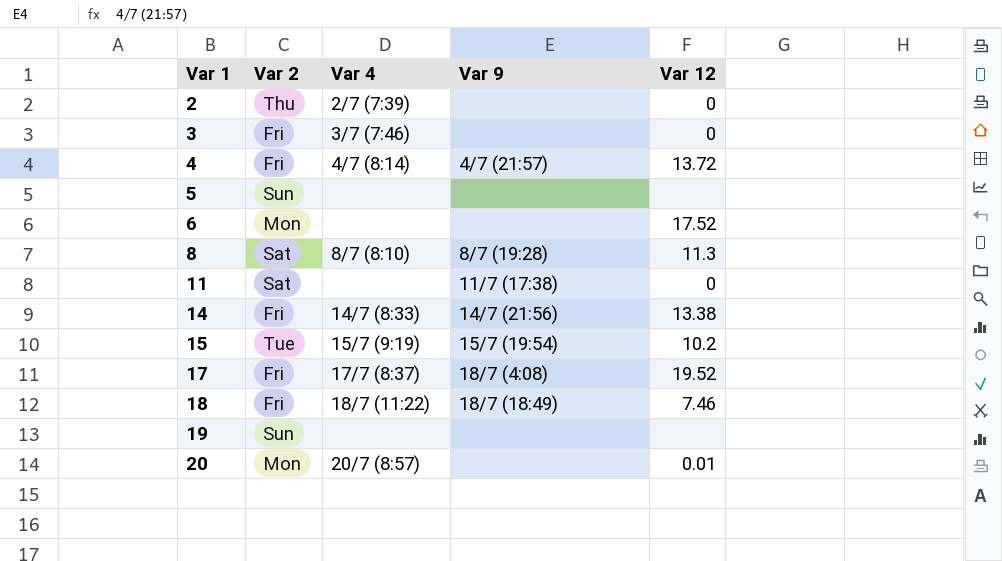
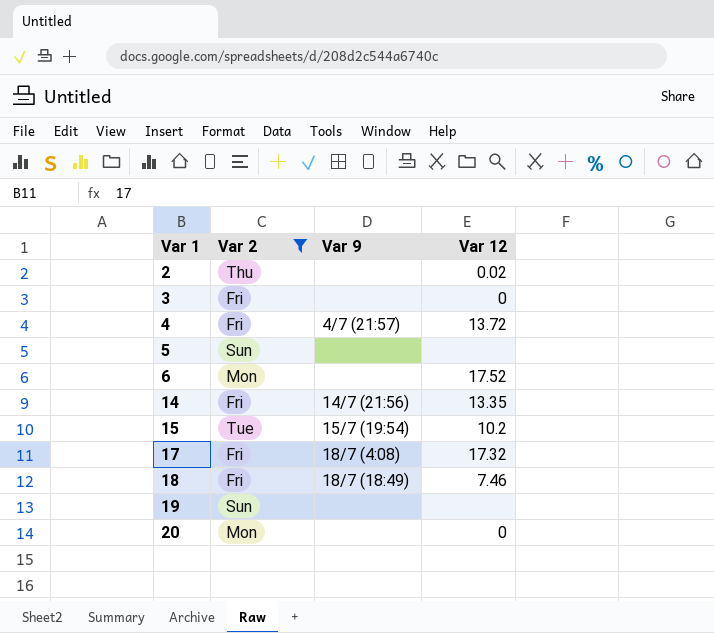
filter: none -> Var 2 != Sat
column Var 4 | position: 3 -> none
2 | Var 12: 0 -> 0.02
14 | Var 12: 13.38 -> 13.35
17 | Var 12: 19.52 -> 17.32
20 | Var 12: 0.01 -> 0

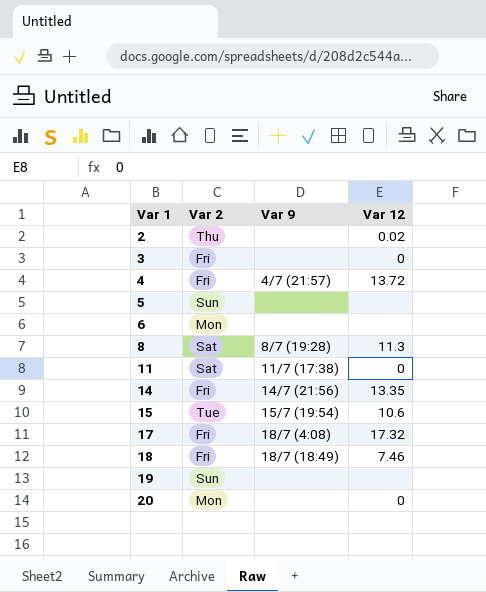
filter: Var 2 != Sat -> none
6 | Var 12: 17.52 -> none
15 | Var 12: 10.2 -> 10.6

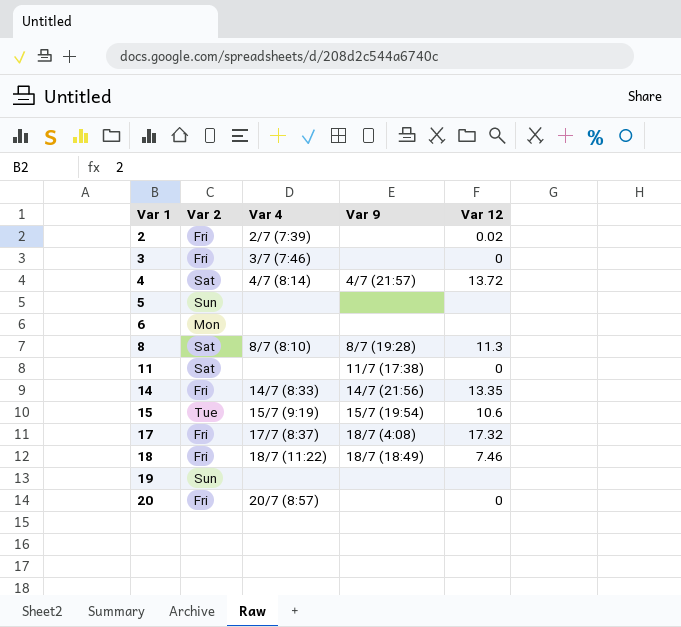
column Var 4 | position: none -> 3
2 | Var 2: Thu -> Fri
4 | Var 2: Fri -> Sat
20 | Var 2: Mon -> Fri

